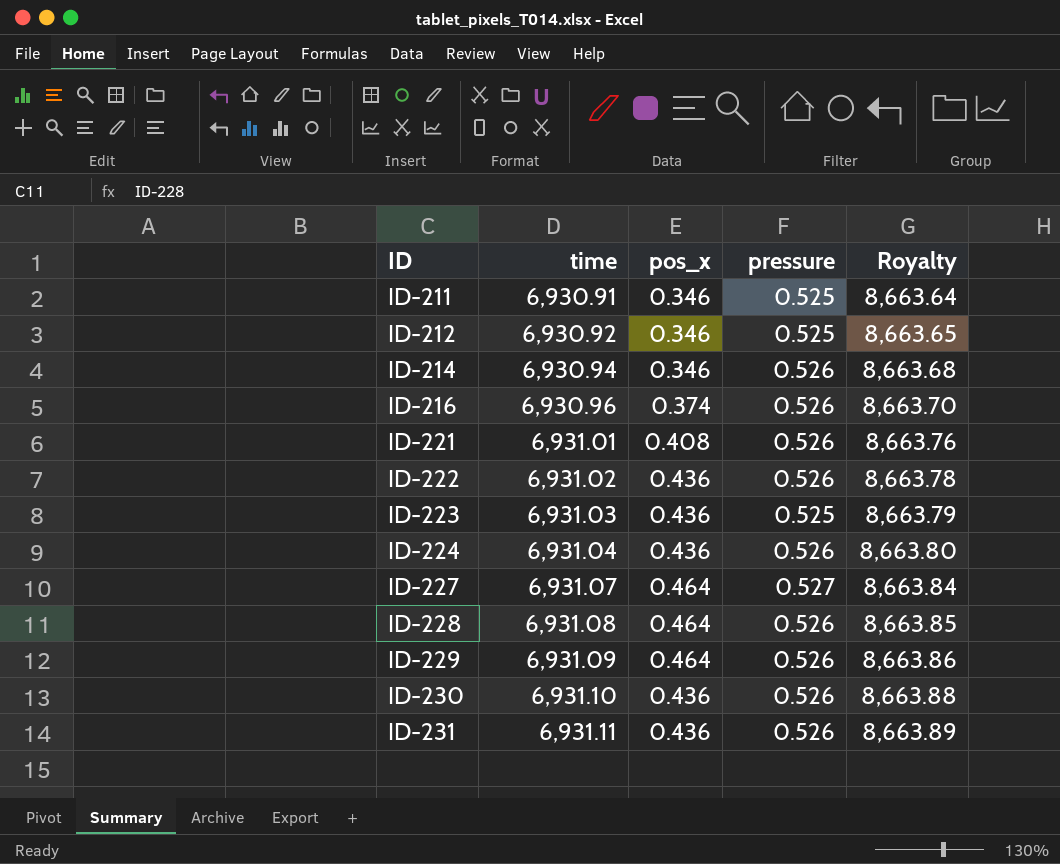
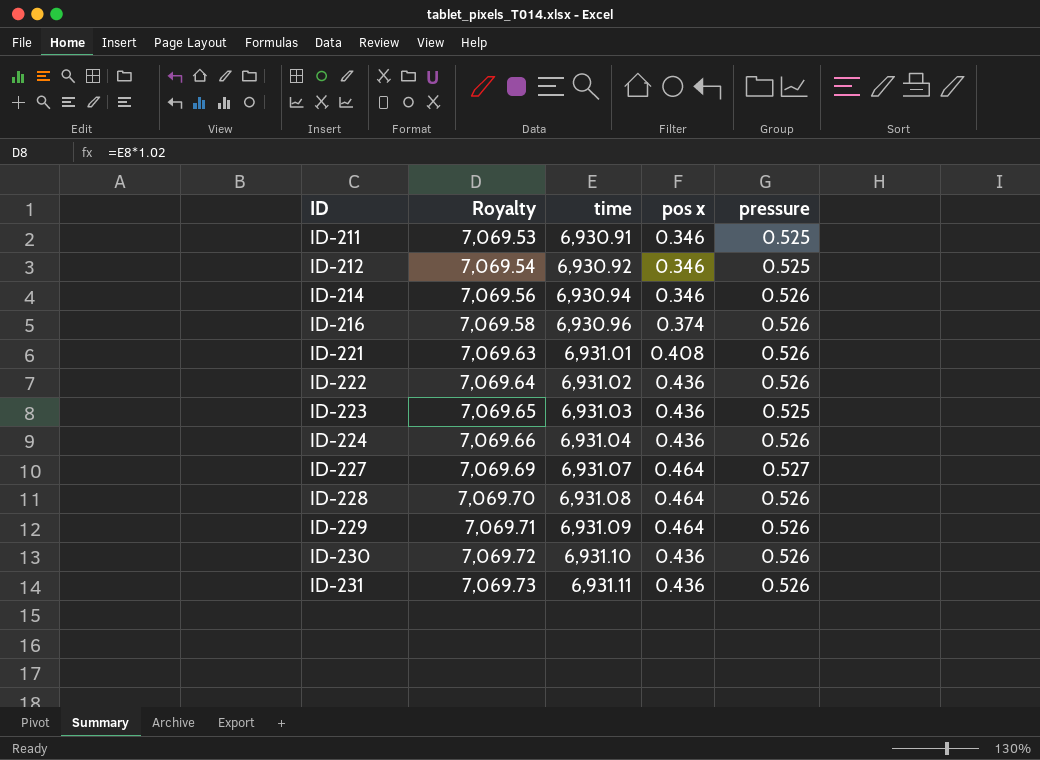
column Royalty | formula: [time] * 1.25 -> [time] * 1.02
column Royalty | position: 5 -> 2
column name: pos_x -> pos x

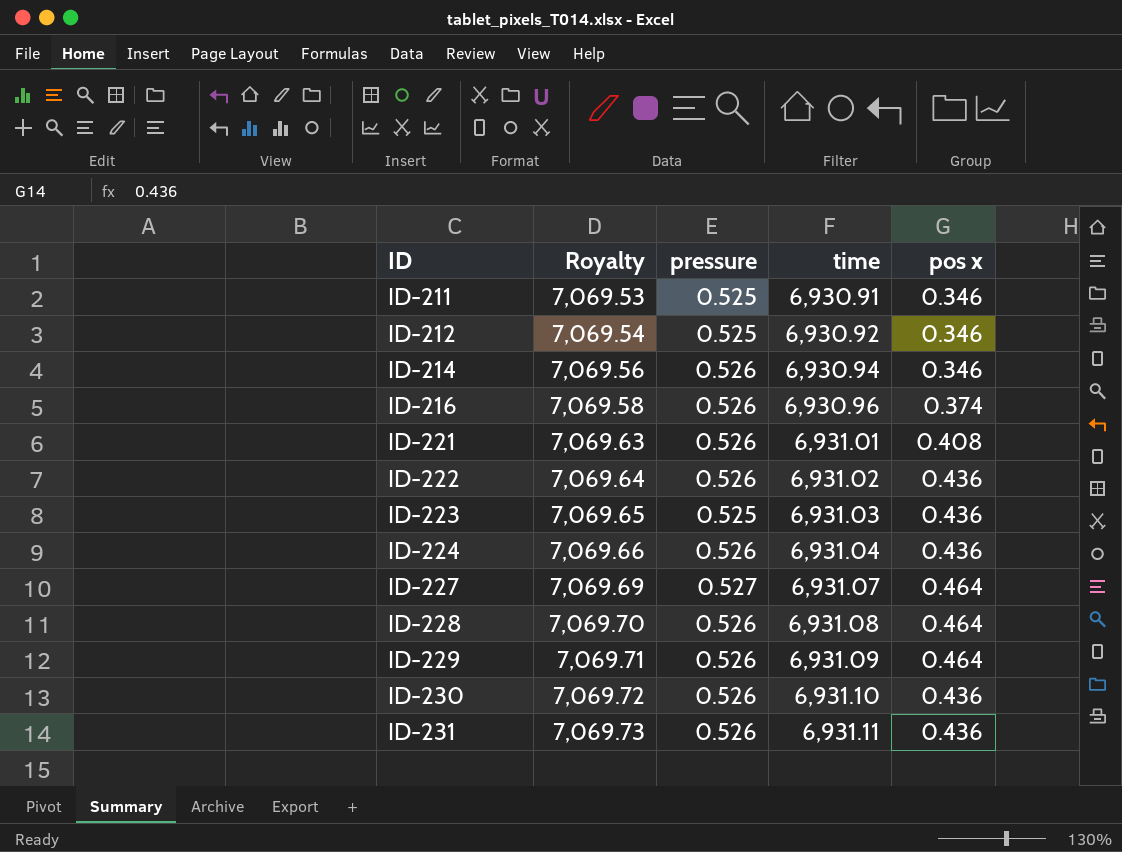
column pressure | position: 5 -> 3

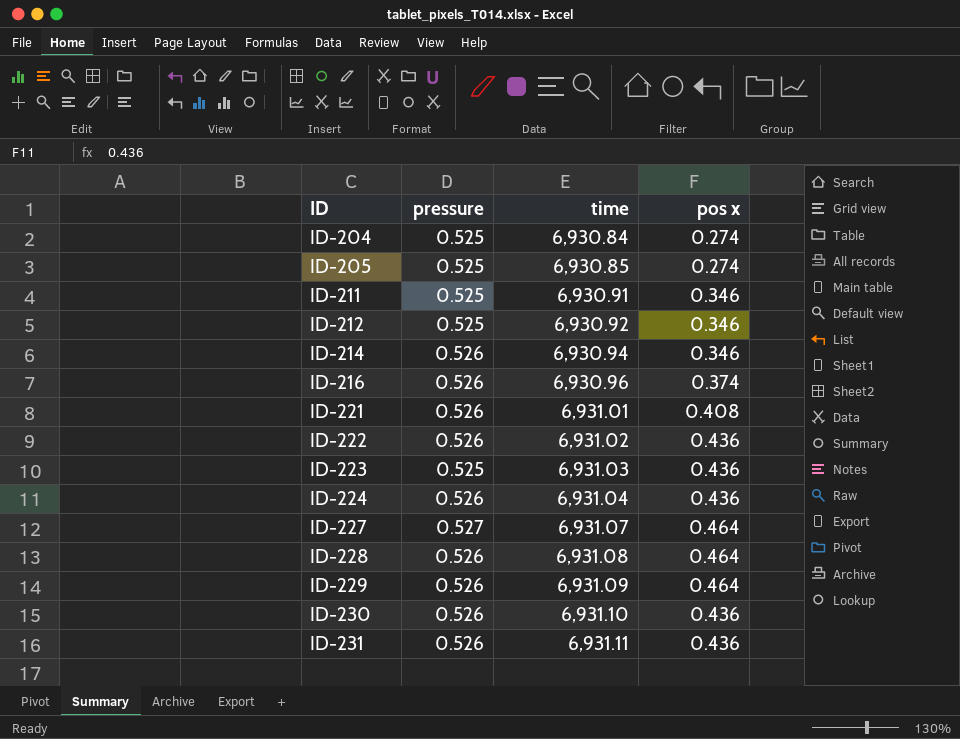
column Royalty | formula: [time] * 1.02 -> none
row ID-204: none -> 0.525 | 6,930.84 | 0.274
row ID-205: none -> 0.525 | 6,930.85 | 0.274

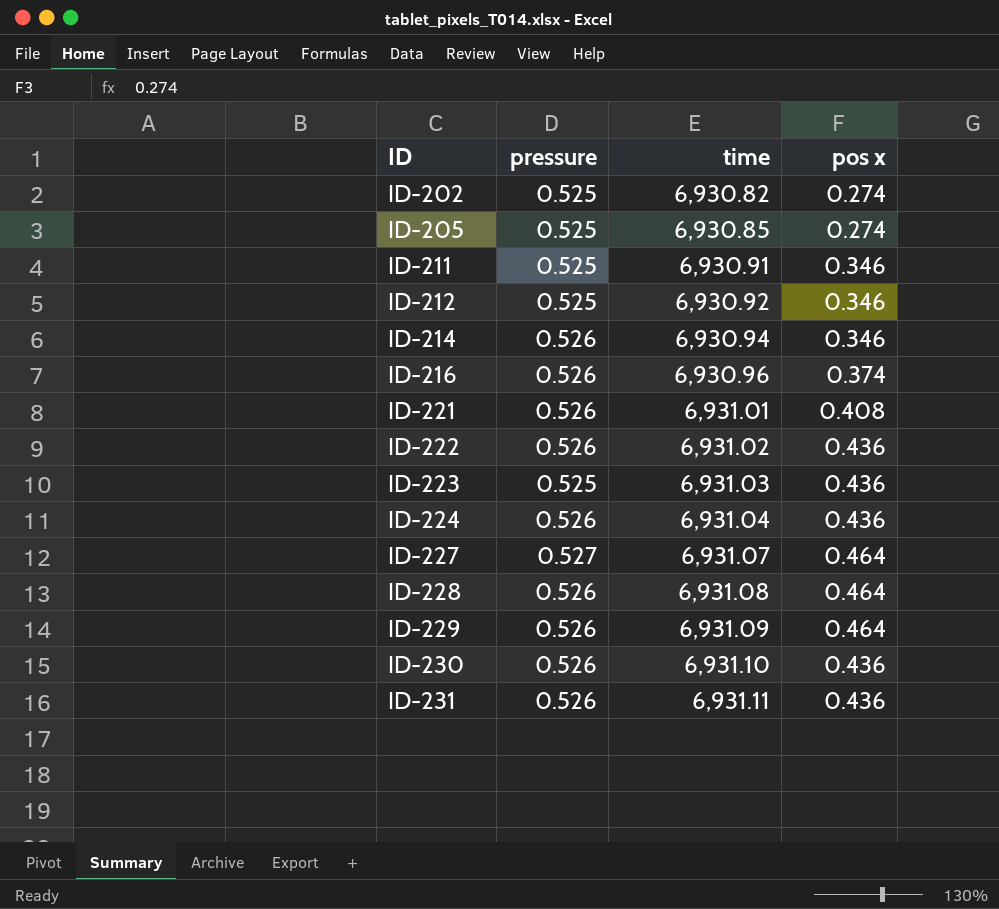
row ID-204: 0.525 | 6,930.84 | 0.274 -> none
row ID-202: none -> 0.525 | 6,930.82 | 0.274

